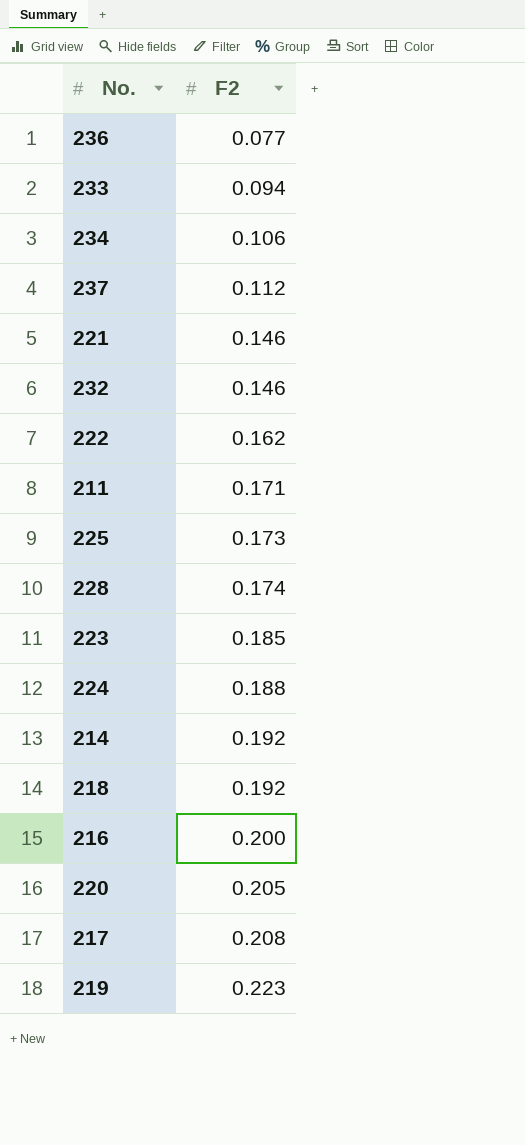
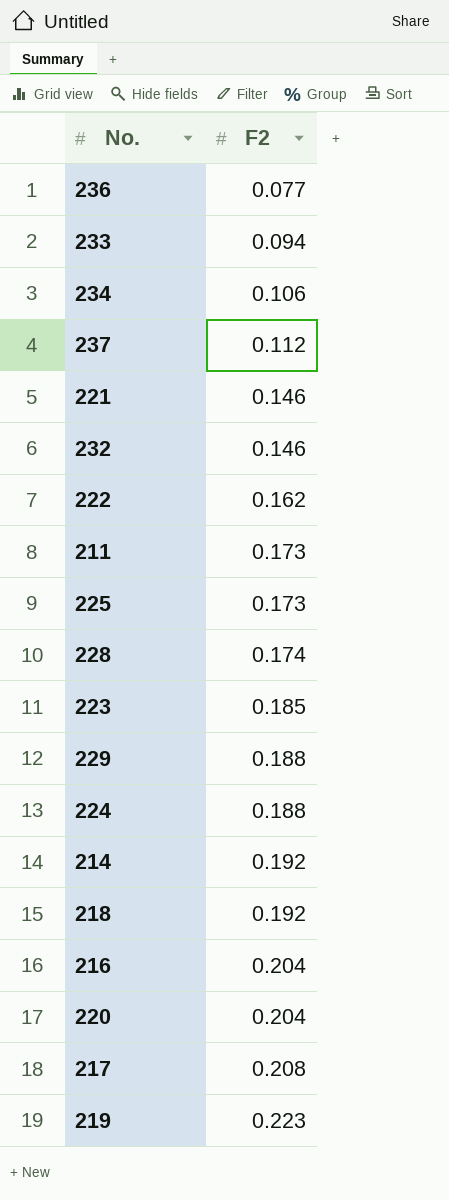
211 | F2: 0.171 -> 0.173
row 229: none -> 0.188
216 | F2: 0.200 -> 0.204
220 | F2: 0.205 -> 0.204

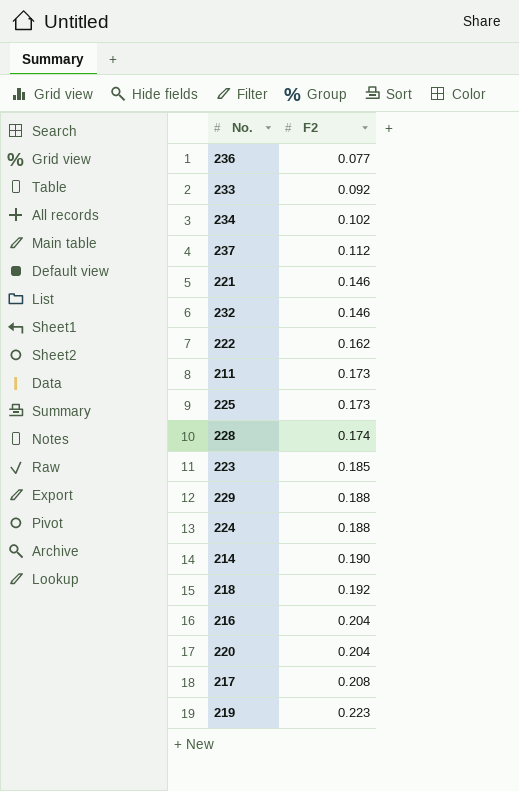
233 | F2: 0.094 -> 0.092
234 | F2: 0.106 -> 0.102
214 | F2: 0.192 -> 0.190

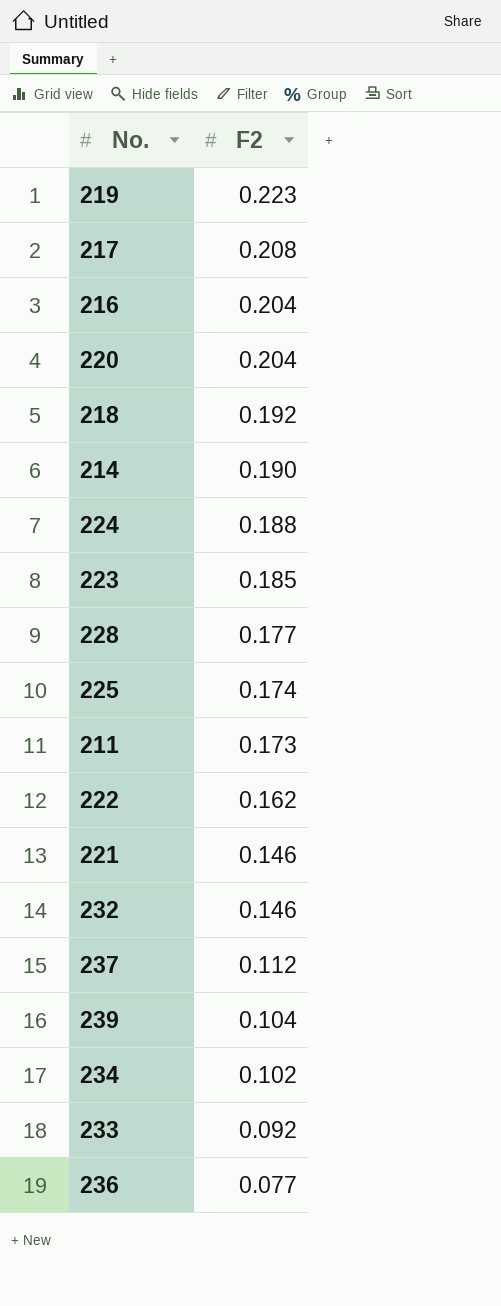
row order: F2 ascending -> F2 descending
row 229: 0.188 -> none
228 | F2: 0.174 -> 0.177
225 | F2: 0.173 -> 0.174
row 239: none -> 0.104

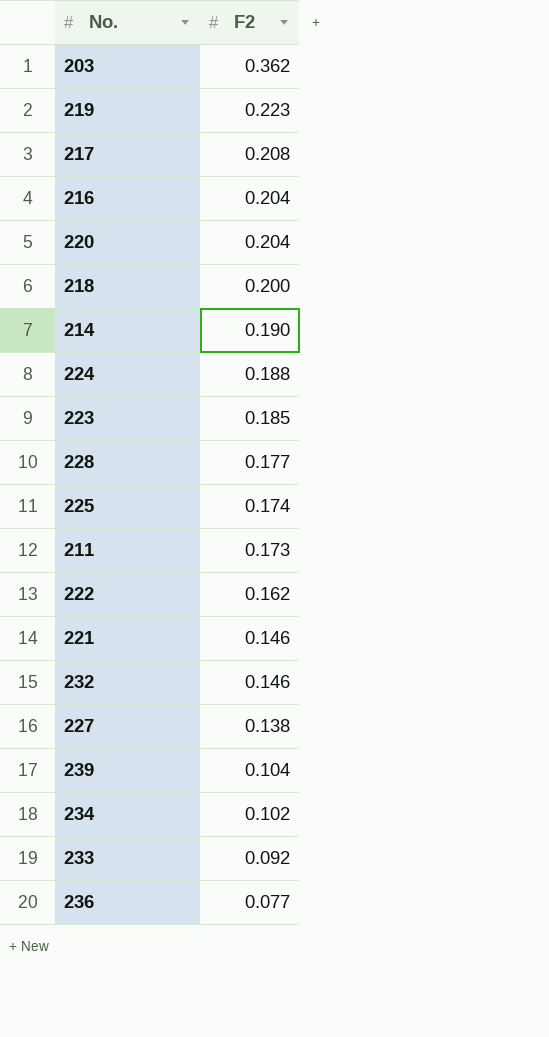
row 237: 0.112 -> none
row 203: none -> 0.362
218 | F2: 0.192 -> 0.200
row 227: none -> 0.138

